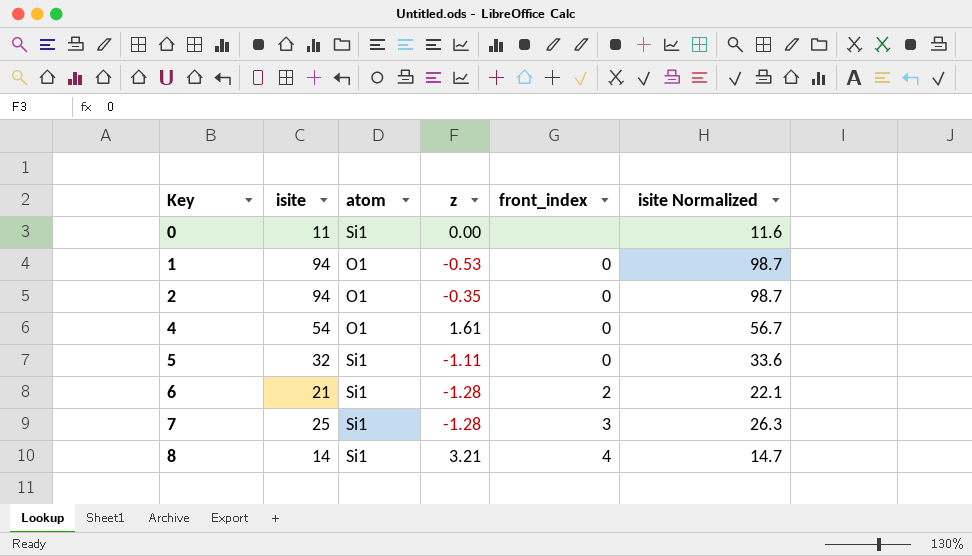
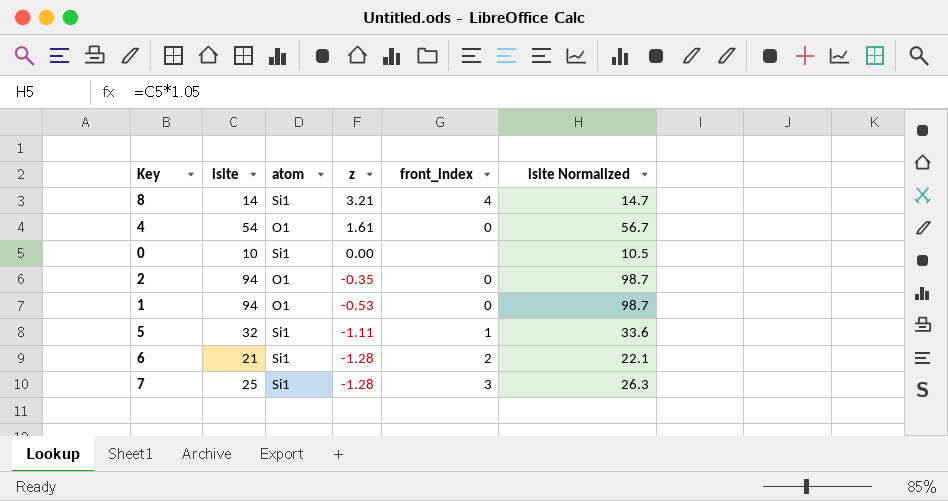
row order: Key ascending -> z descending
0 | isite: 11 -> 10
0 | isite Normalized: 11.6 -> 10.5
5 | front_index: 0 -> 1

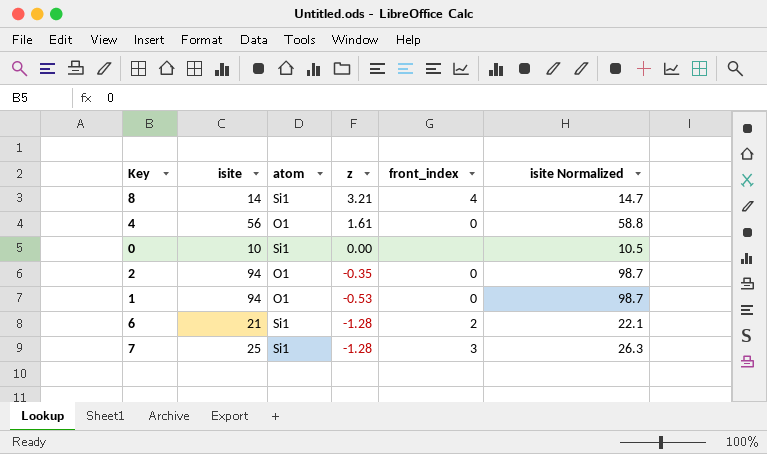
row 5: 32 | Si1 | -1.11 | 1 | 33.6 -> none
4 | isite: 54 -> 56
4 | isite Normalized: 56.7 -> 58.8

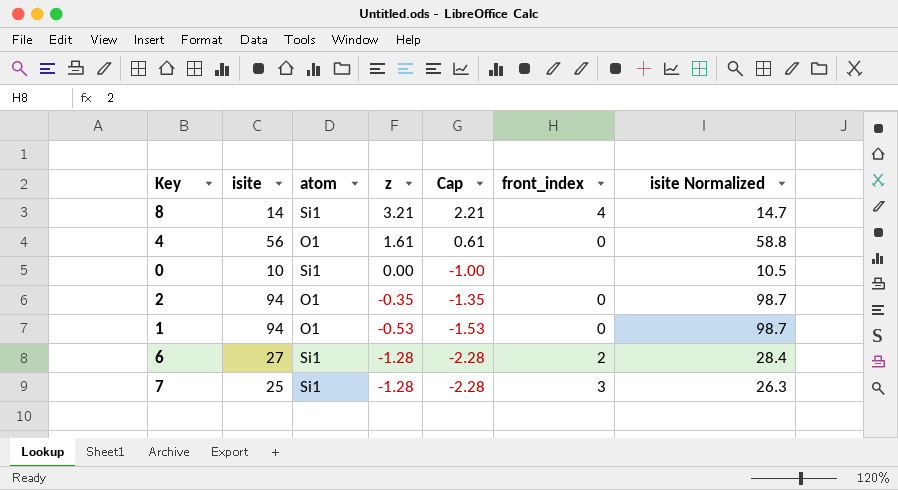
column Cap | formula: none -> [z] - 1
6 | isite: 21 -> 27
6 | isite Normalized: 22.1 -> 28.4

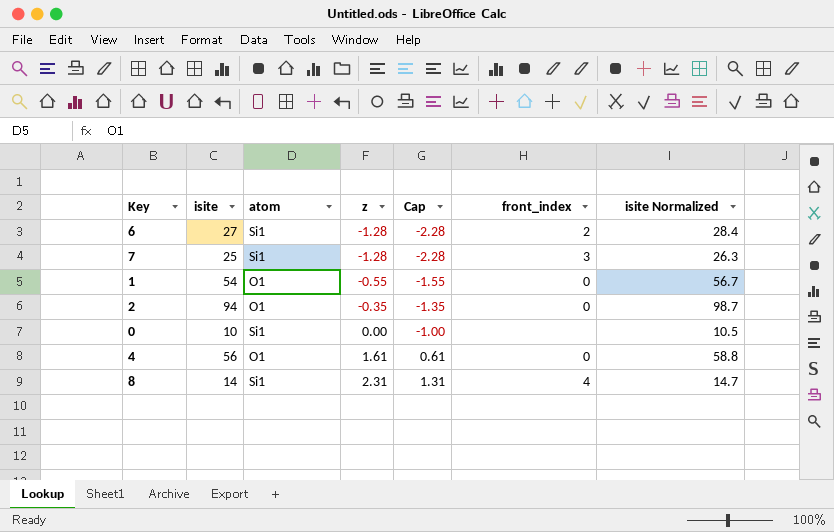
row order: z descending -> z ascending
1 | isite: 94 -> 54
1 | z: -0.53 -> -0.55
1 | Cap: -1.53 -> -1.55
1 | isite Normalized: 98.7 -> 56.7
8 | z: 3.21 -> 2.31
8 | Cap: 2.21 -> 1.31

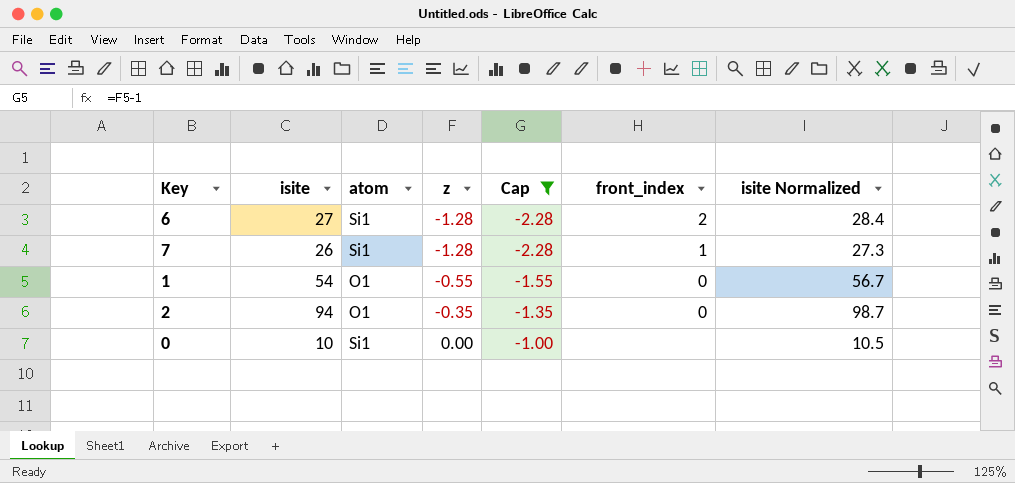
filter: none -> Cap <= -1.00
7 | isite: 25 -> 26
7 | front_index: 3 -> 1
7 | isite Normalized: 26.3 -> 27.3

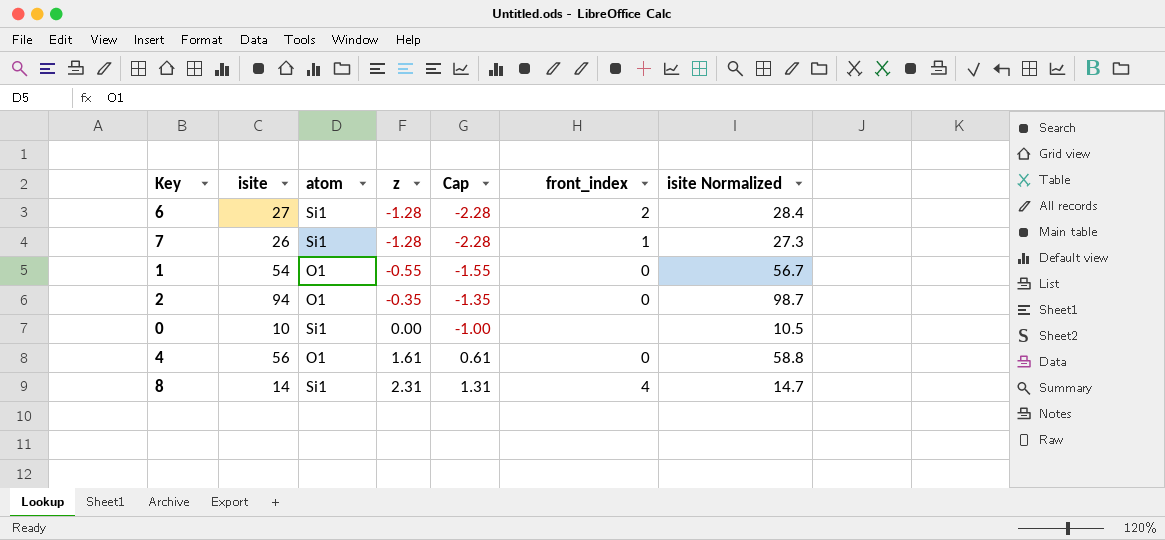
filter: Cap <= -1.00 -> none

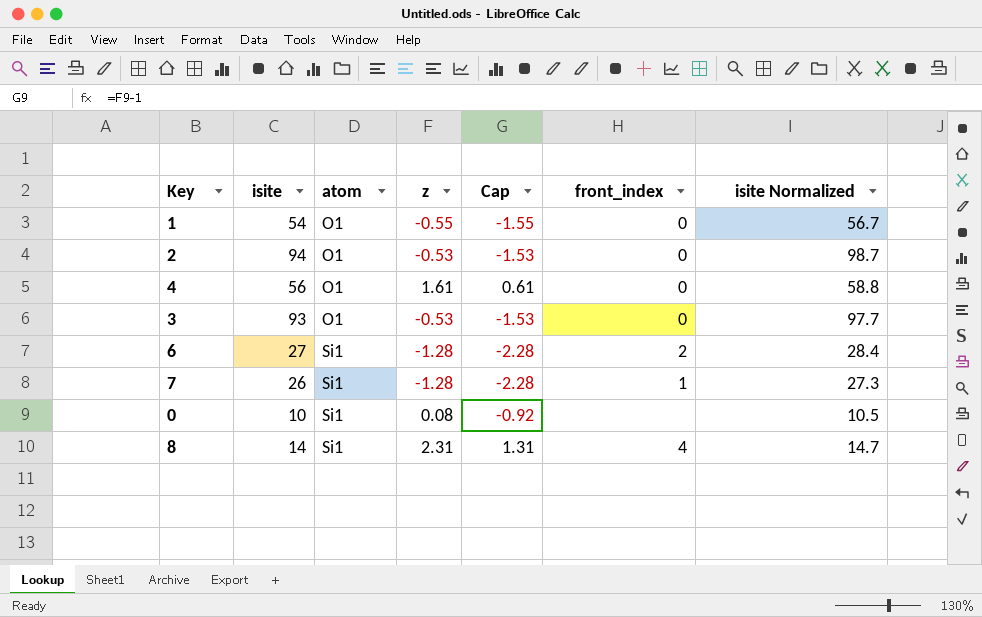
row order: z ascending -> atom ascending
2 | z: -0.35 -> -0.53
2 | Cap: -1.35 -> -1.53
row 3: none -> 93 | O1 | -0.53 | -1.53 | 0 | 97.7
0 | z: 0.00 -> 0.08
0 | Cap: -1.00 -> -0.92

